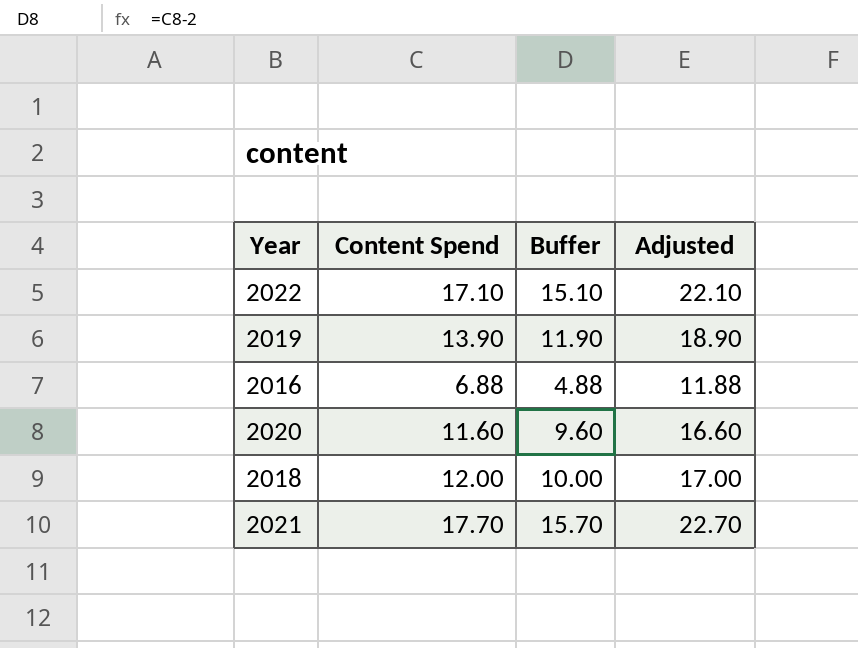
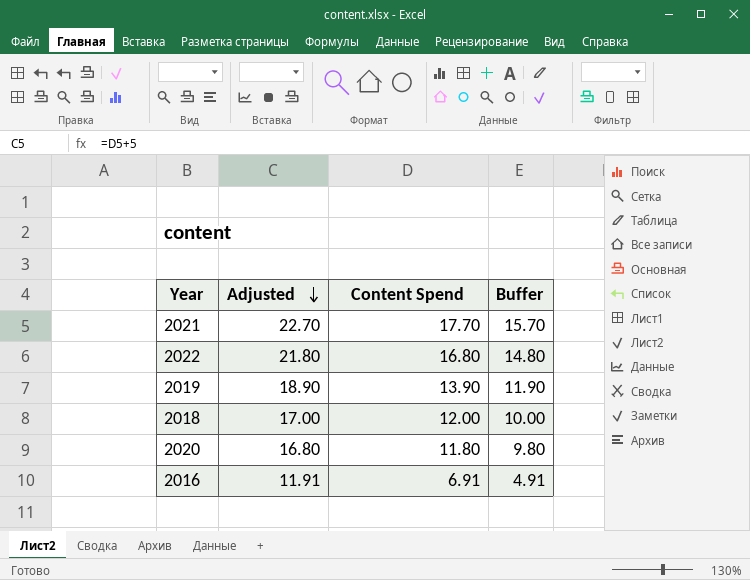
row order: none -> Adjusted descending
column Adjusted | position: 4 -> 2
2022 | Adjusted: 22.10 -> 21.80
2022 | Content Spend: 17.10 -> 16.80
2022 | Buffer: 15.10 -> 14.80
2020 | Adjusted: 16.60 -> 16.80
2020 | Content Spend: 11.60 -> 11.80
2020 | Buffer: 9.60 -> 9.80
2016 | Adjusted: 11.88 -> 11.91
2016 | Content Spend: 6.88 -> 6.91
2016 | Buffer: 4.88 -> 4.91

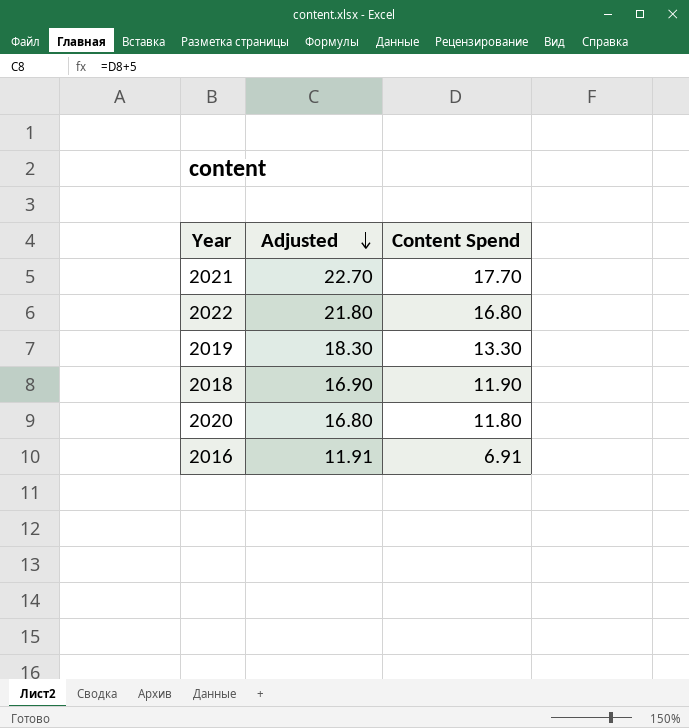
column Buffer | formula: [Content Spend] - 2 -> none
2019 | Adjusted: 18.90 -> 18.30
2019 | Content Spend: 13.90 -> 13.30
2018 | Adjusted: 17.00 -> 16.90
2018 | Content Spend: 12.00 -> 11.90

